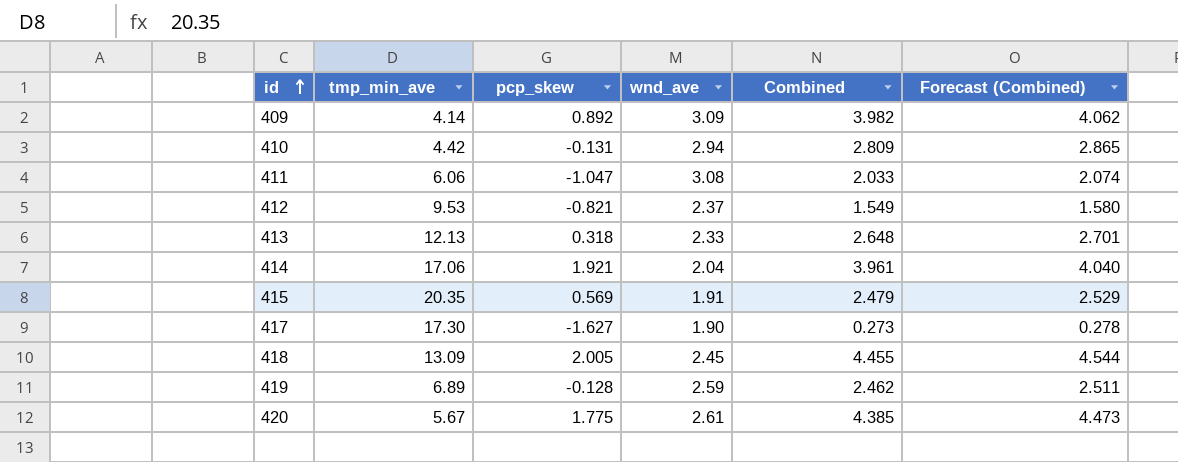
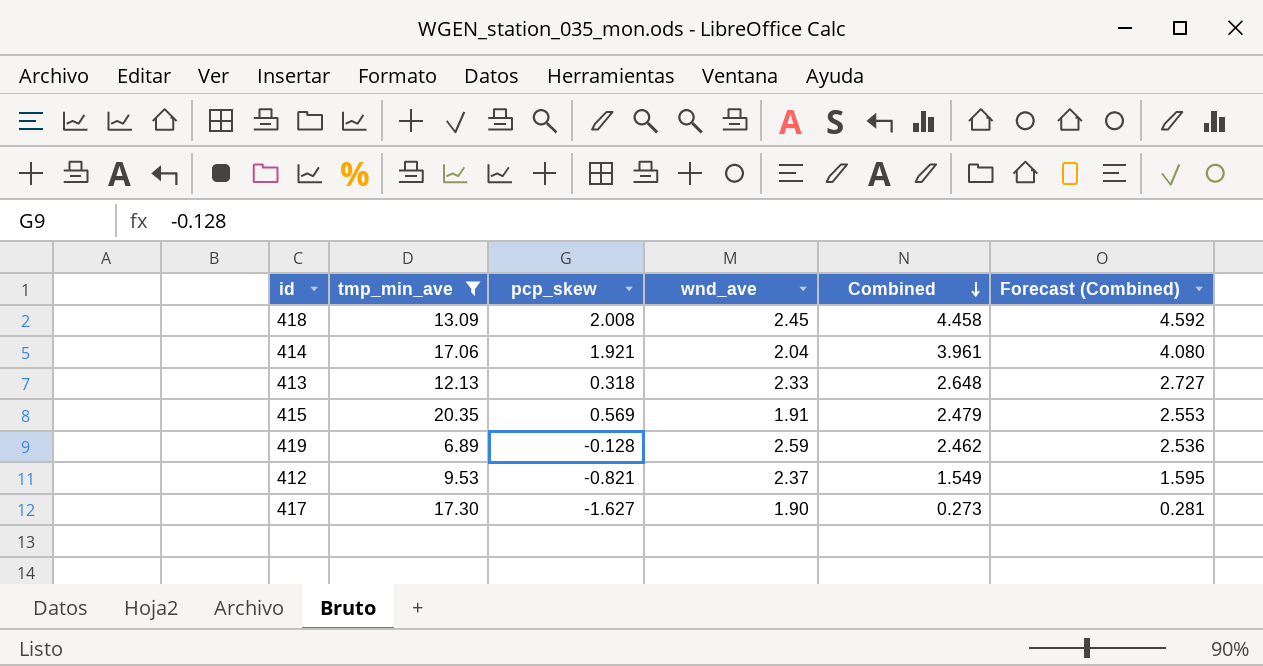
filter: none -> tmp_min_ave >= 6.89
row order: id ascending -> Combined descending
column Forecast (Combined) | formula: [Combined] * 1.02 -> [Combined] * 1.03
418 | pcp_skew: 2.005 -> 2.008
418 | Combined: 4.455 -> 4.458

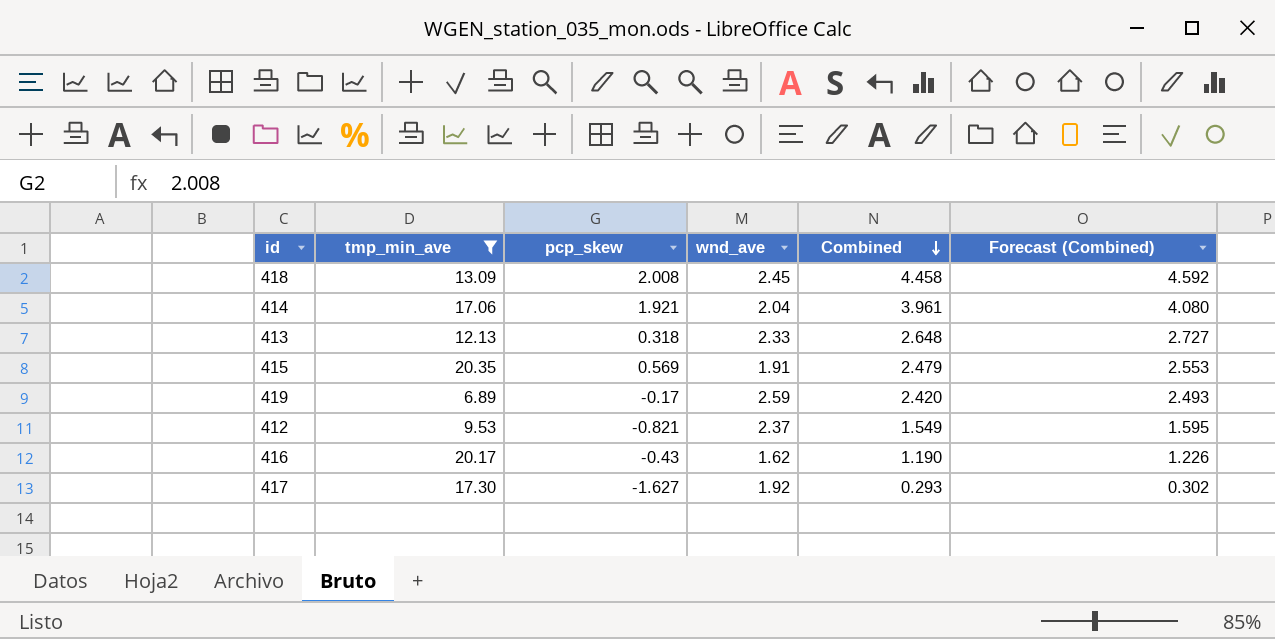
419 | pcp_skew: -0.128 -> -0.17
419 | Combined: 2.462 -> 2.420
419 | Forecast (Combined): 2.536 -> 2.493
row 416: none -> 20.17 | -0.43 | 1.62 | 1.190 | 1.226
417 | wnd_ave: 1.90 -> 1.92
417 | Combined: 0.273 -> 0.293
417 | Forecast (Combined): 0.281 -> 0.302

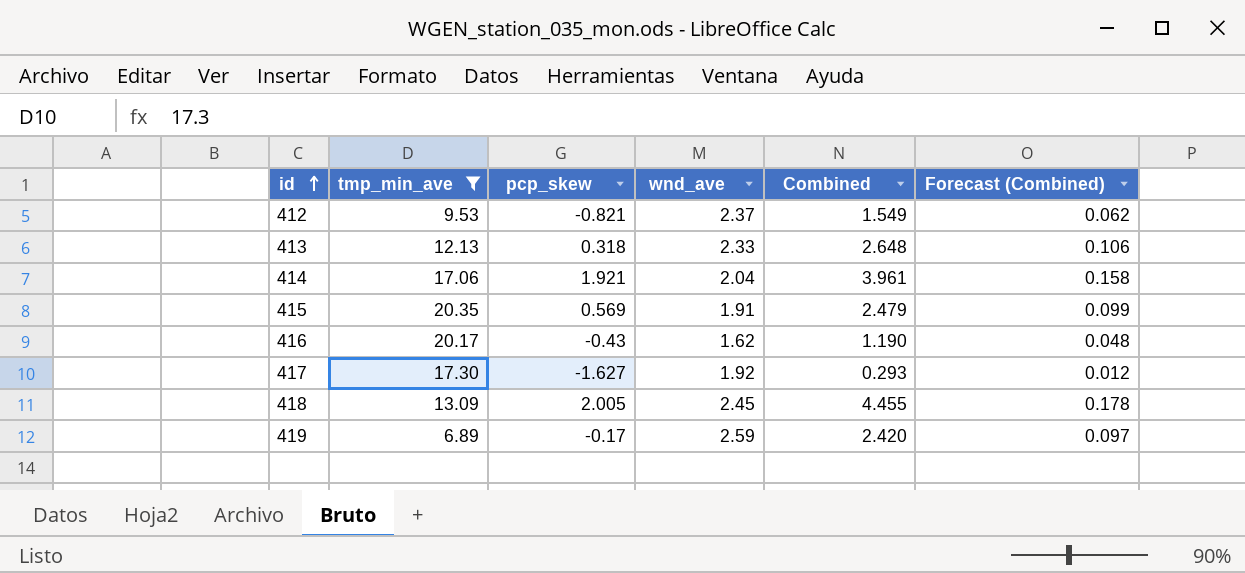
row order: Combined descending -> id ascending
column Forecast (Combined) | formula: [Combined] * 1.03 -> [Combined] * 0.04
418 | pcp_skew: 2.008 -> 2.005
418 | Combined: 4.458 -> 4.455

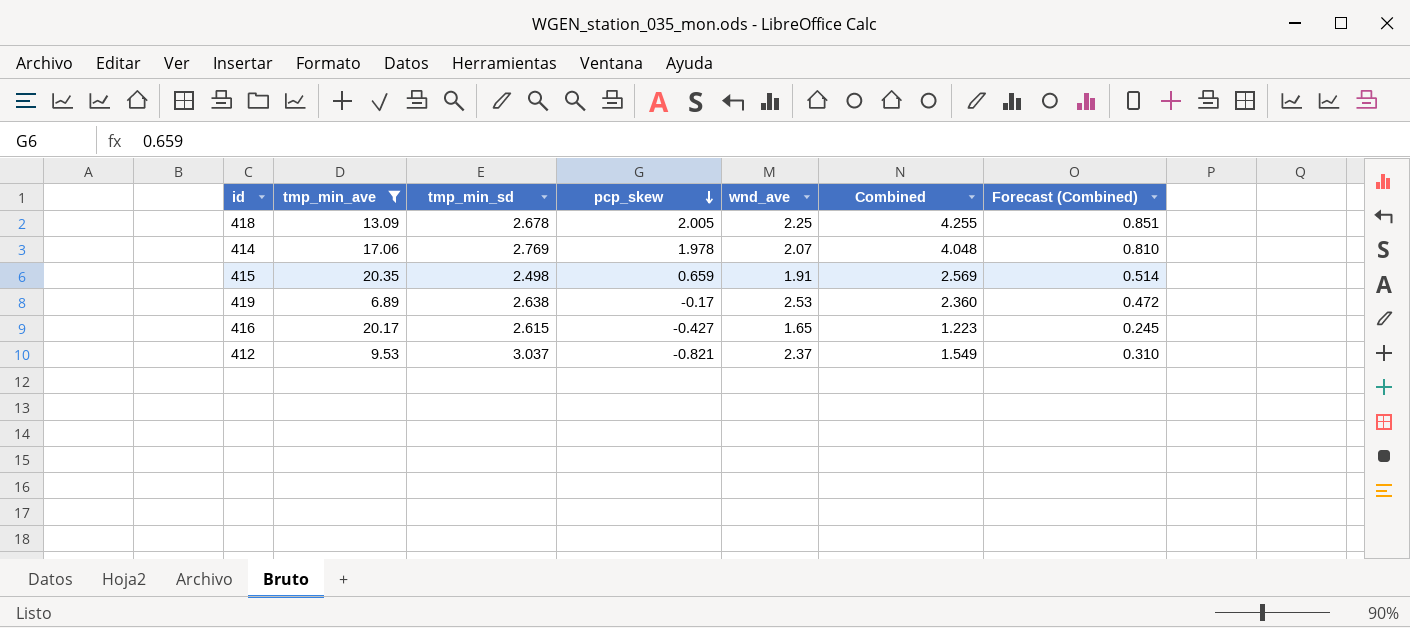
row order: id ascending -> pcp_skew descending
column tmp_min_sd | position: none -> 3
column Forecast (Combined) | formula: [Combined] * 0.04 -> [Combined] * 0.2
row 413: 12.13 | 0.318 | 2.33 | 2.648 | 0.106 -> none
row 417: 17.30 | -1.627 | 1.92 | 0.293 | 0.012 -> none
418 | wnd_ave: 2.45 -> 2.25
418 | Combined: 4.455 -> 4.255
414 | pcp_skew: 1.921 -> 1.978
414 | wnd_ave: 2.04 -> 2.07
414 | Combined: 3.961 -> 4.048
415 | pcp_skew: 0.569 -> 0.659
415 | Combined: 2.479 -> 2.569
419 | wnd_ave: 2.59 -> 2.53
419 | Combined: 2.420 -> 2.360
416 | pcp_skew: -0.43 -> -0.427
416 | wnd_ave: 1.62 -> 1.65
416 | Combined: 1.190 -> 1.223

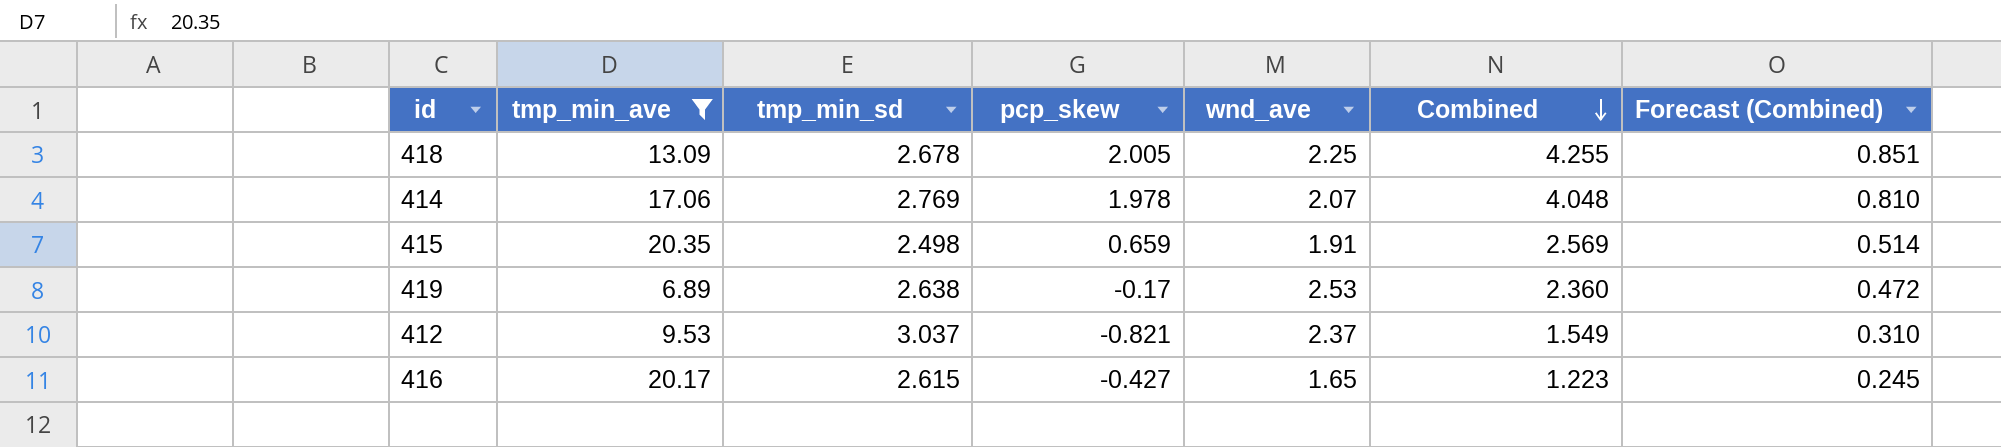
row order: pcp_skew descending -> Combined descending

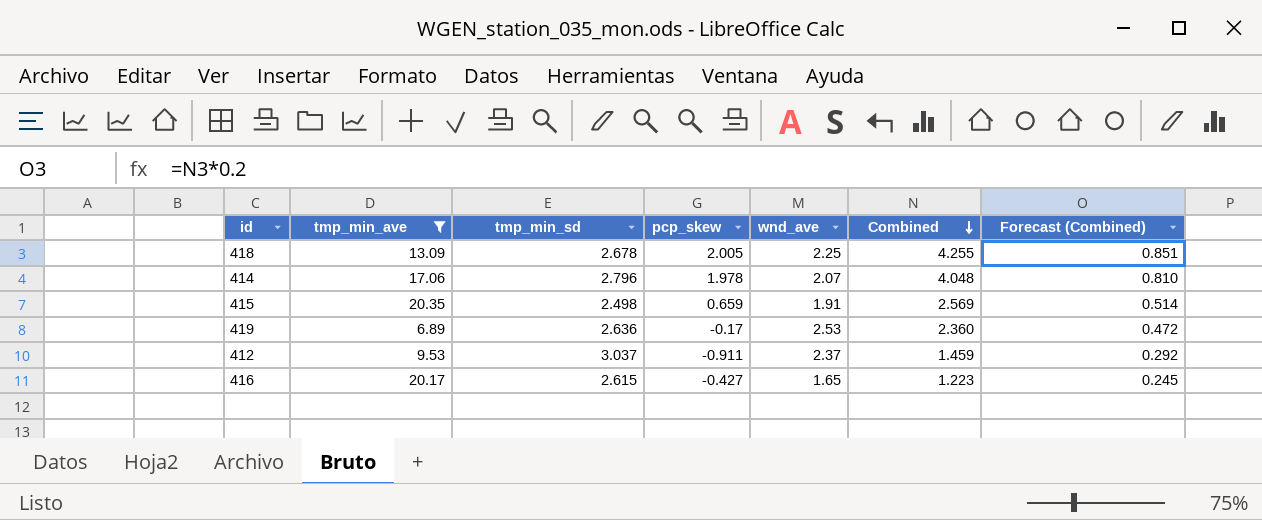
414 | tmp_min_sd: 2.769 -> 2.796
419 | tmp_min_sd: 2.638 -> 2.636
412 | pcp_skew: -0.821 -> -0.911
412 | Combined: 1.549 -> 1.459
412 | Forecast (Combined): 0.310 -> 0.292

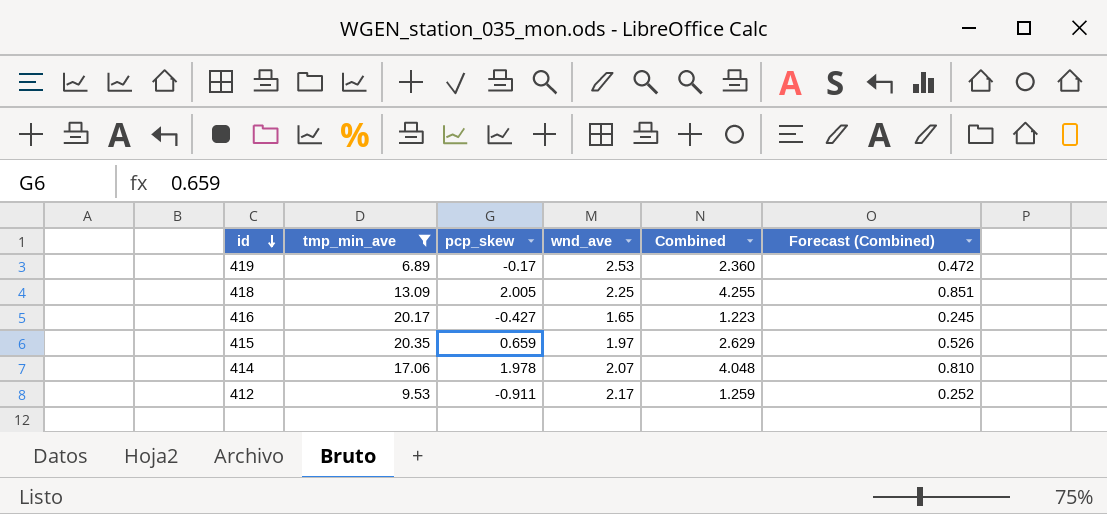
row order: Combined descending -> id descending
column tmp_min_sd | position: 3 -> none
415 | wnd_ave: 1.91 -> 1.97
415 | Combined: 2.569 -> 2.629
415 | Forecast (Combined): 0.514 -> 0.526
412 | wnd_ave: 2.37 -> 2.17
412 | Combined: 1.459 -> 1.259
412 | Forecast (Combined): 0.292 -> 0.252

